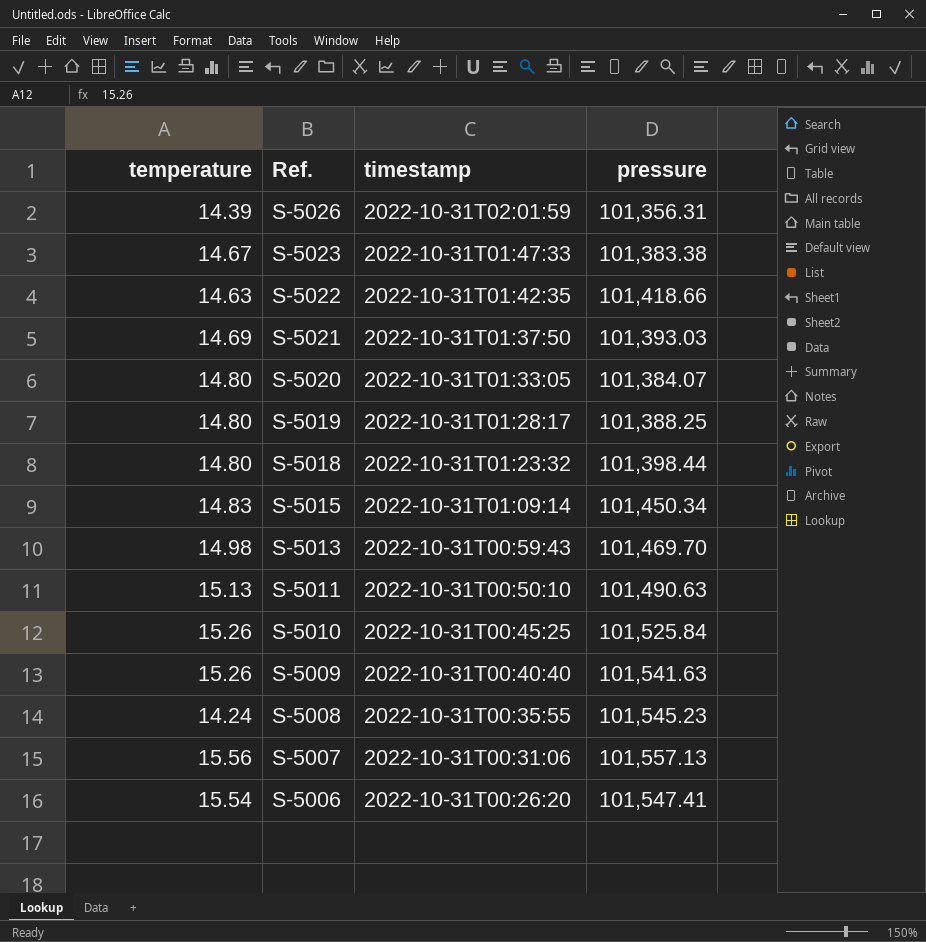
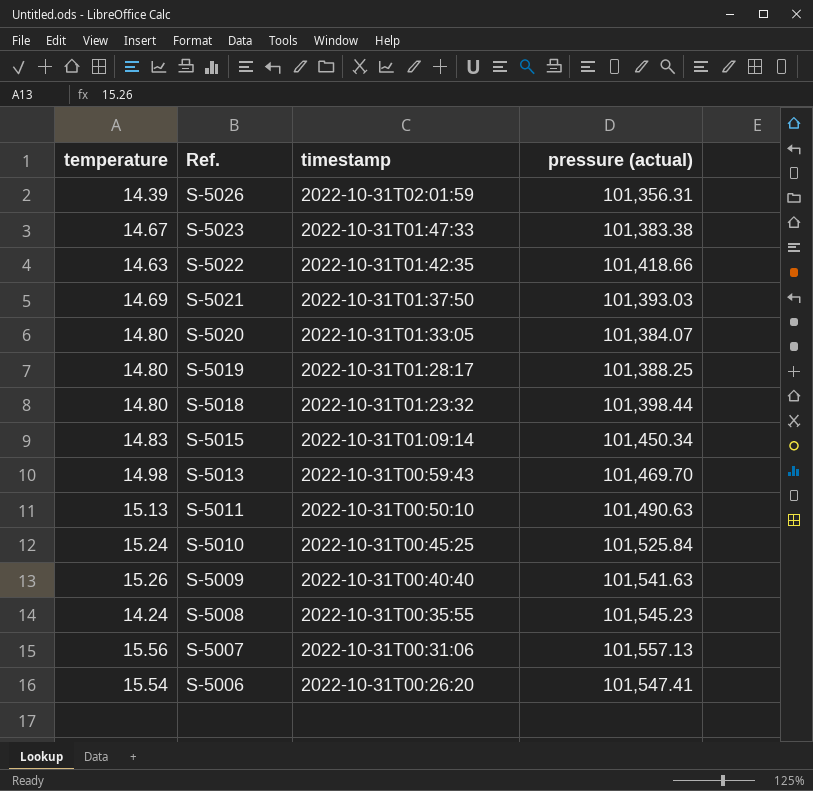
column name: pressure -> pressure (actual)
S-5010 | temperature: 15.26 -> 15.24

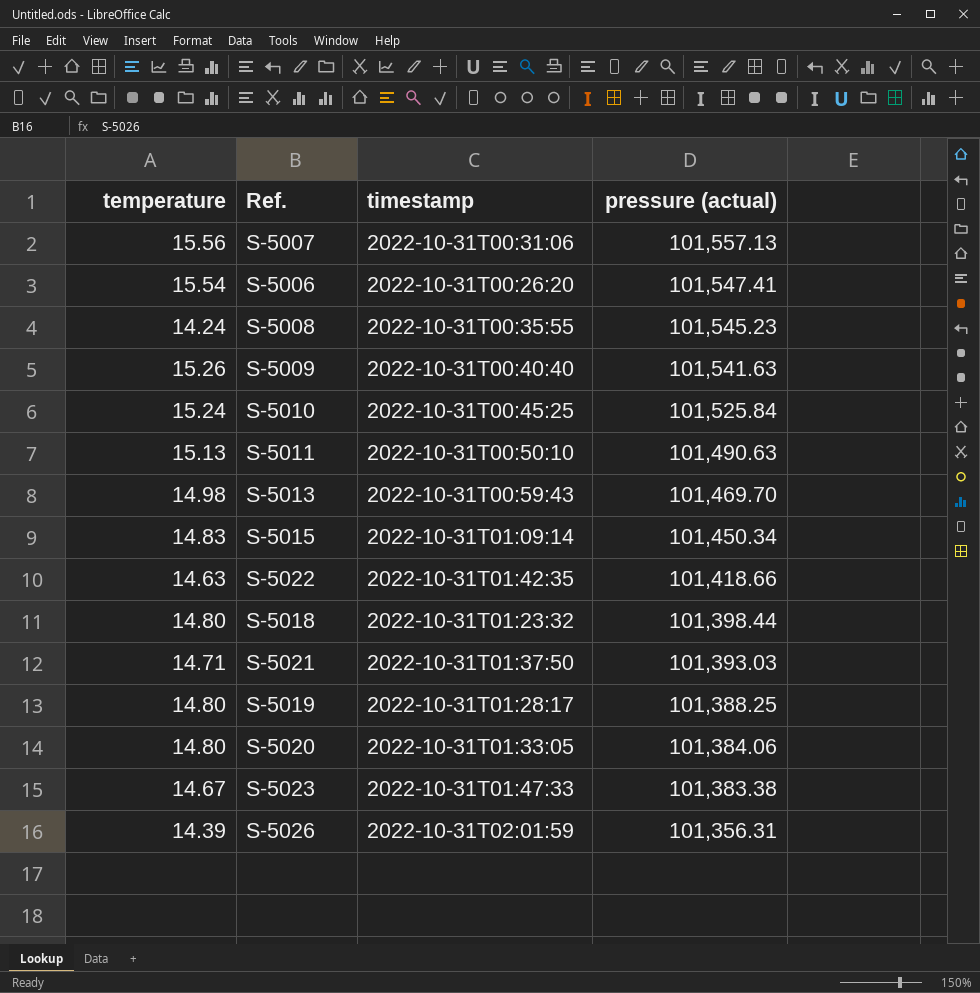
row order: Ref. descending -> pressure (actual) descending
S-5021 | temperature: 14.69 -> 14.71
S-5020 | pressure (actual): 101,384.07 -> 101,384.06

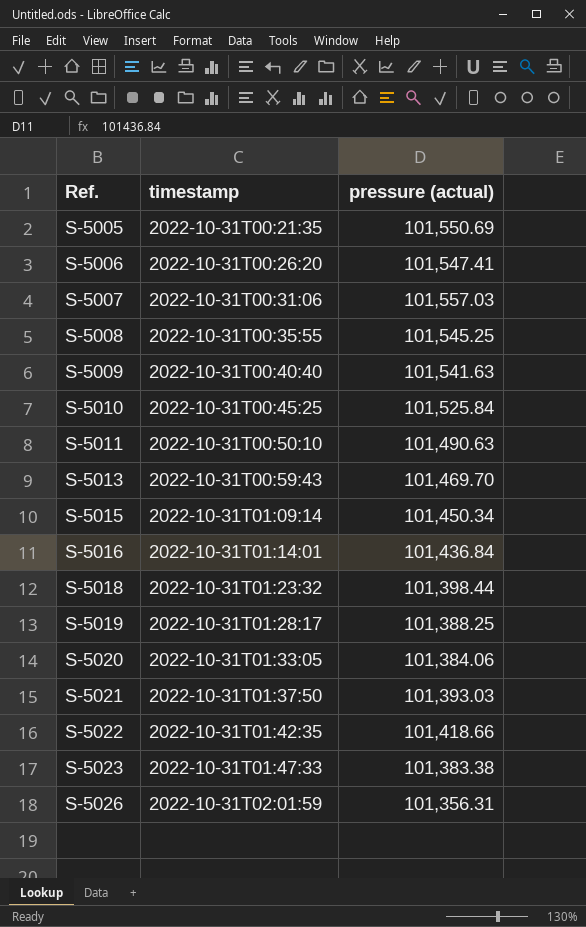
row order: pressure (actual) descending -> Ref. ascending
column temperature | position: 1 -> none
row S-5005: none -> 2022-10-31T00:21:35 | 101,550.69
S-5007 | pressure (actual): 101,557.13 -> 101,557.03
S-5008 | pressure (actual): 101,545.23 -> 101,545.25
row S-5016: none -> 2022-10-31T01:14:01 | 101,436.84

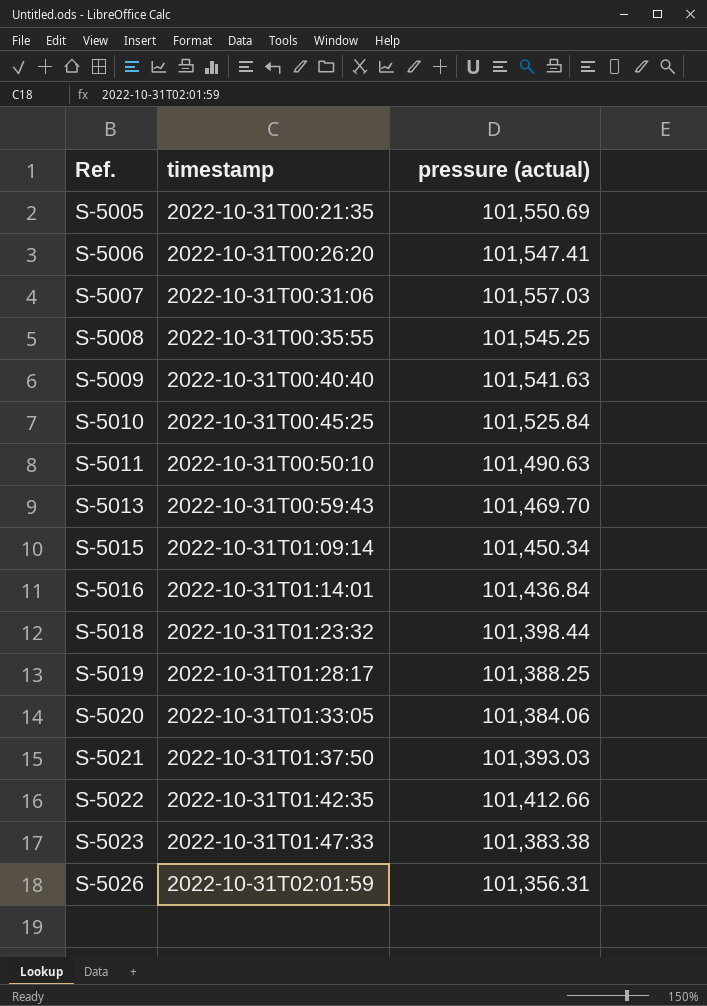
S-5022 | pressure (actual): 101,418.66 -> 101,412.66

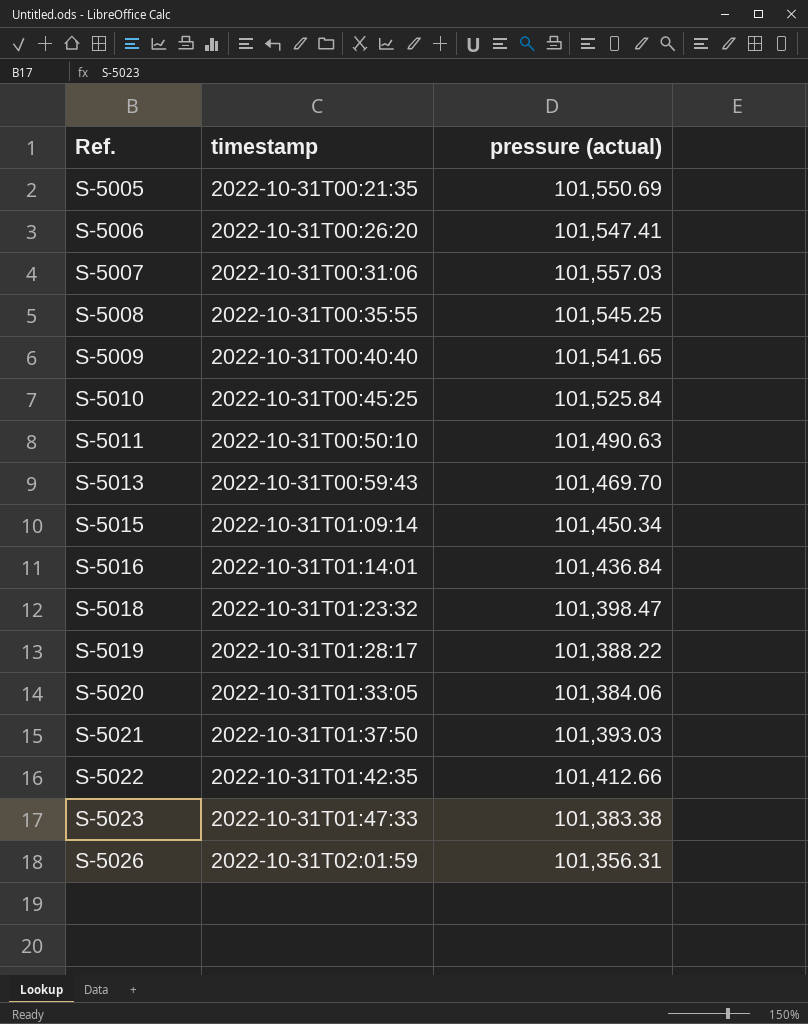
S-5009 | pressure (actual): 101,541.63 -> 101,541.65
S-5018 | pressure (actual): 101,398.44 -> 101,398.47
S-5019 | pressure (actual): 101,388.25 -> 101,388.22

